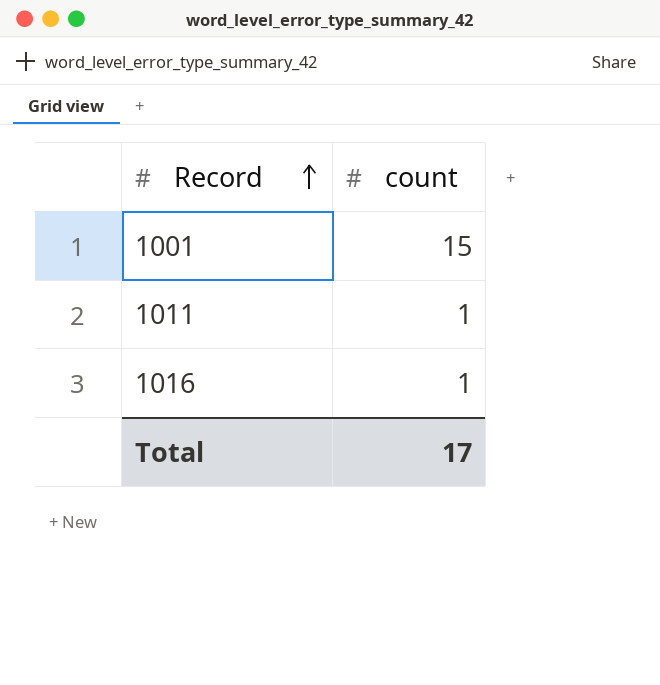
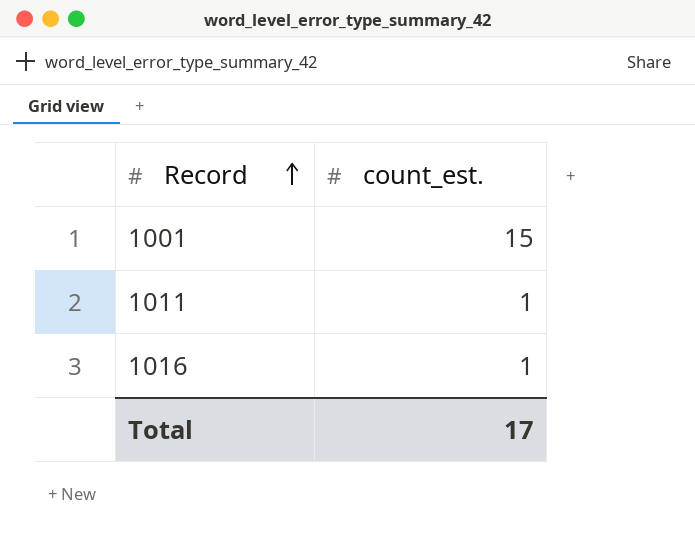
column name: count -> count_est.

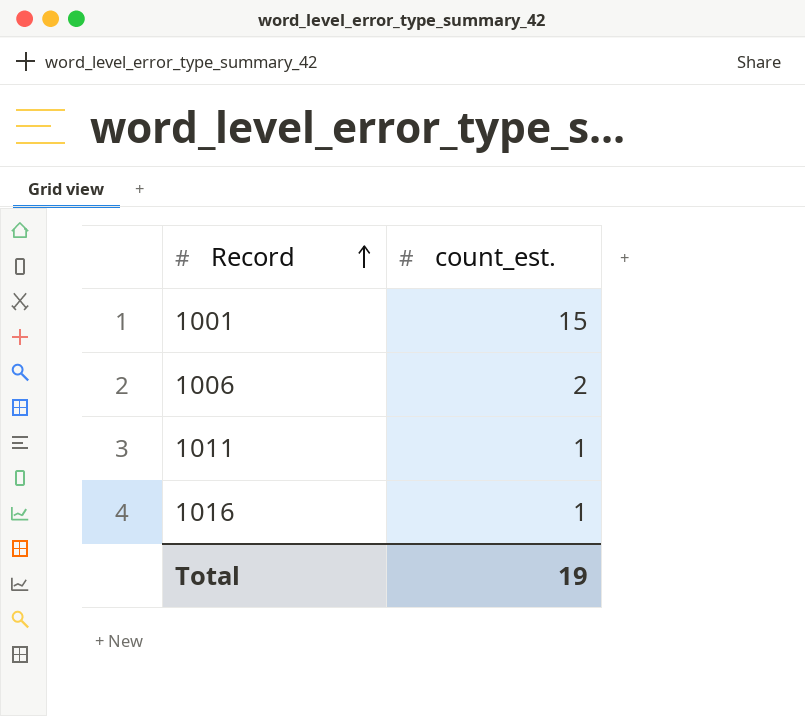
row 1006: none -> 2
Total | count_est.: 17 -> 19

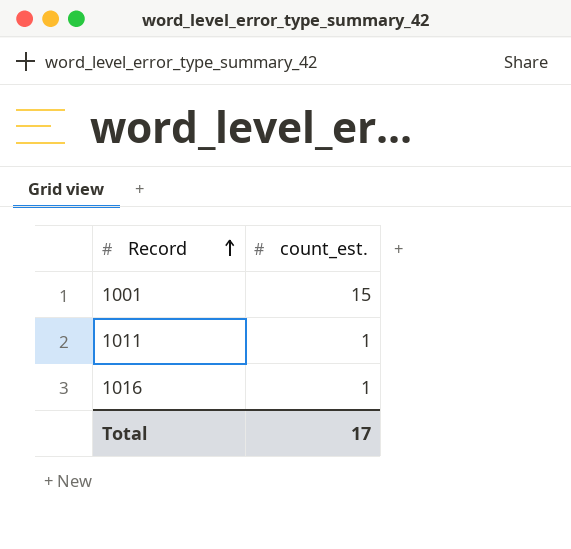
row 1006: 2 -> none
Total | count_est.: 19 -> 17

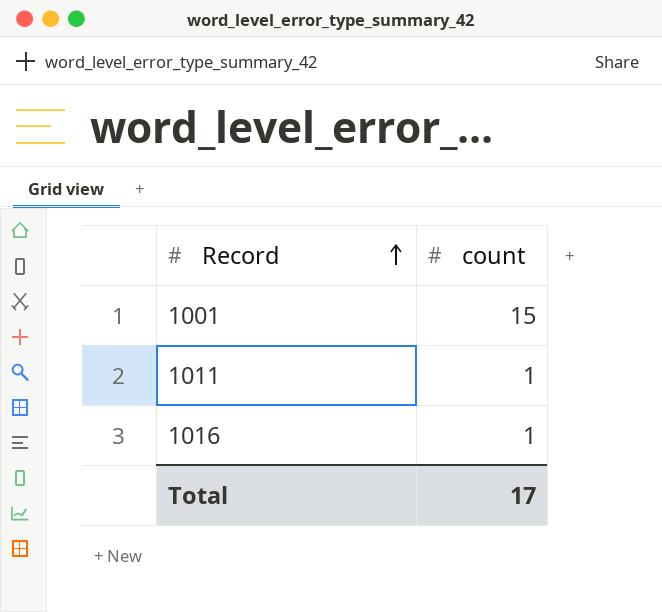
column name: count_est. -> count

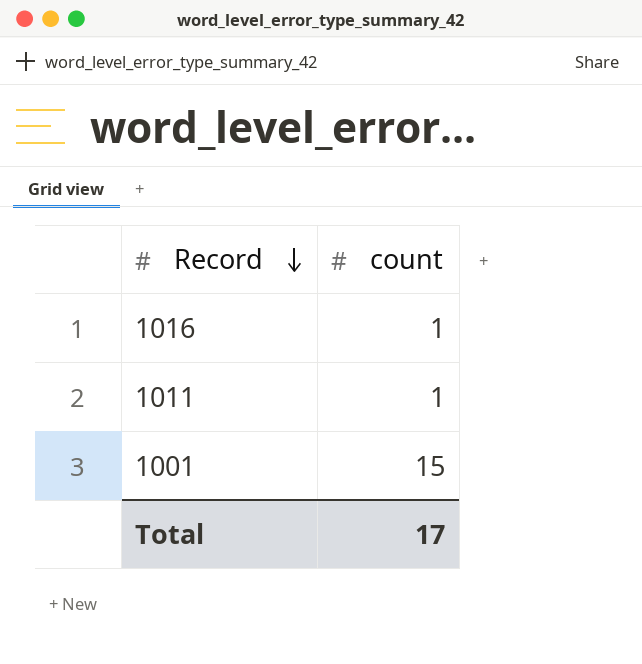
row order: Record ascending -> Record descending

